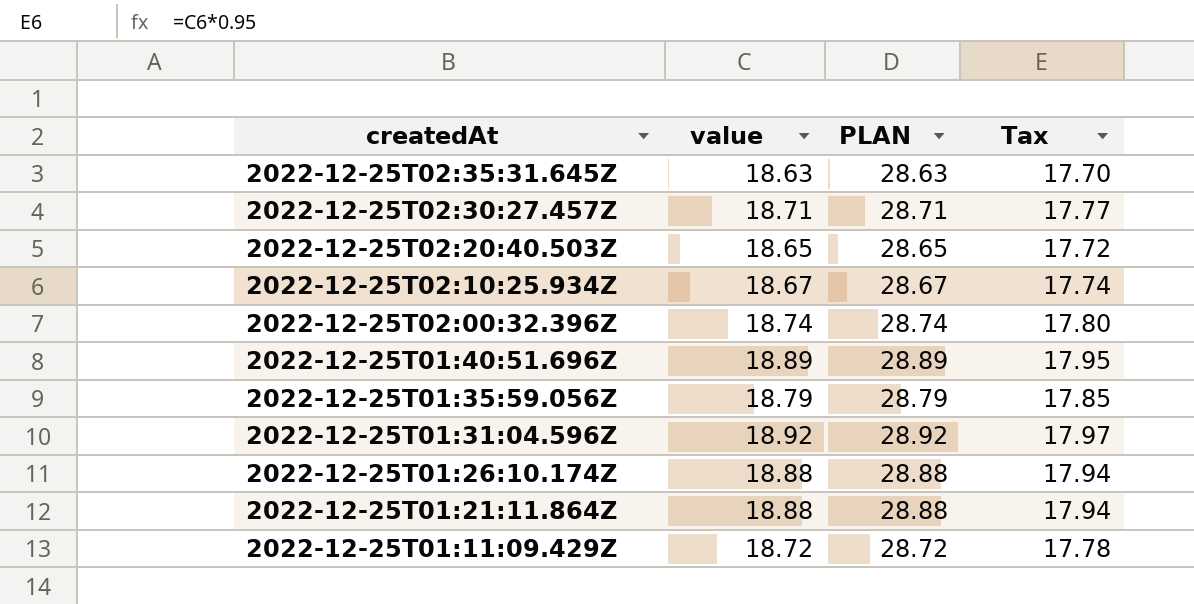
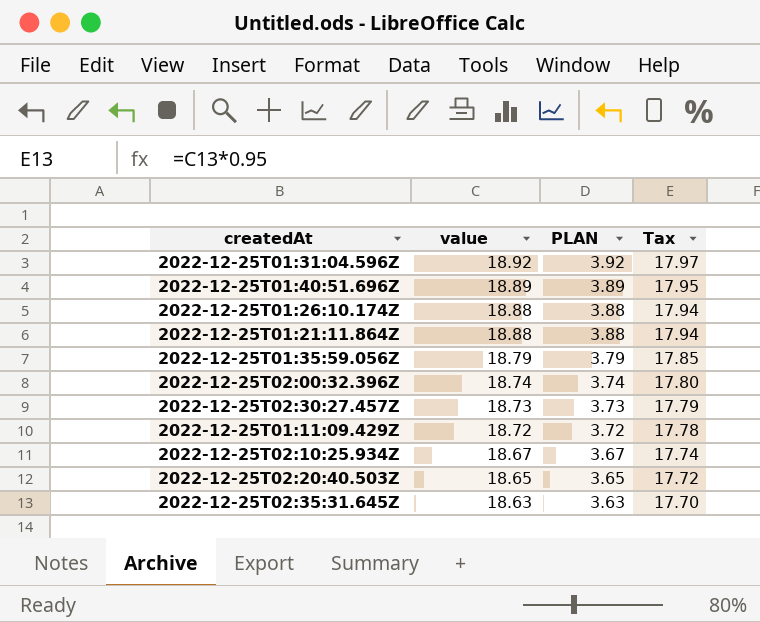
row order: createdAt descending -> value descending
column PLAN | formula: [value] + 10 -> [value] - 15
2022-12-25T02:30:27.457Z | value: 18.71 -> 18.73
2022-12-25T02:30:27.457Z | Tax: 17.77 -> 17.79

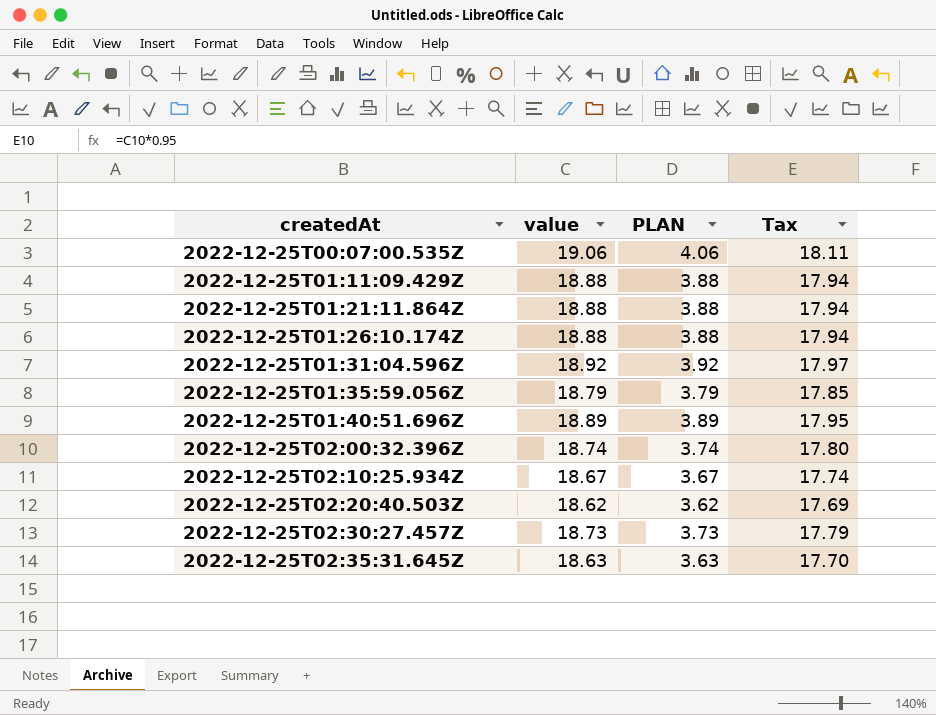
row order: value descending -> createdAt ascending
row 2022-12-25T00:07:00.535Z: none -> 19.06 | 4.06 | 18.11
2022-12-25T01:11:09.429Z | value: 18.72 -> 18.88
2022-12-25T01:11:09.429Z | PLAN: 3.72 -> 3.88
2022-12-25T01:11:09.429Z | Tax: 17.78 -> 17.94
2022-12-25T02:20:40.503Z | value: 18.65 -> 18.62
2022-12-25T02:20:40.503Z | PLAN: 3.65 -> 3.62
2022-12-25T02:20:40.503Z | Tax: 17.72 -> 17.69

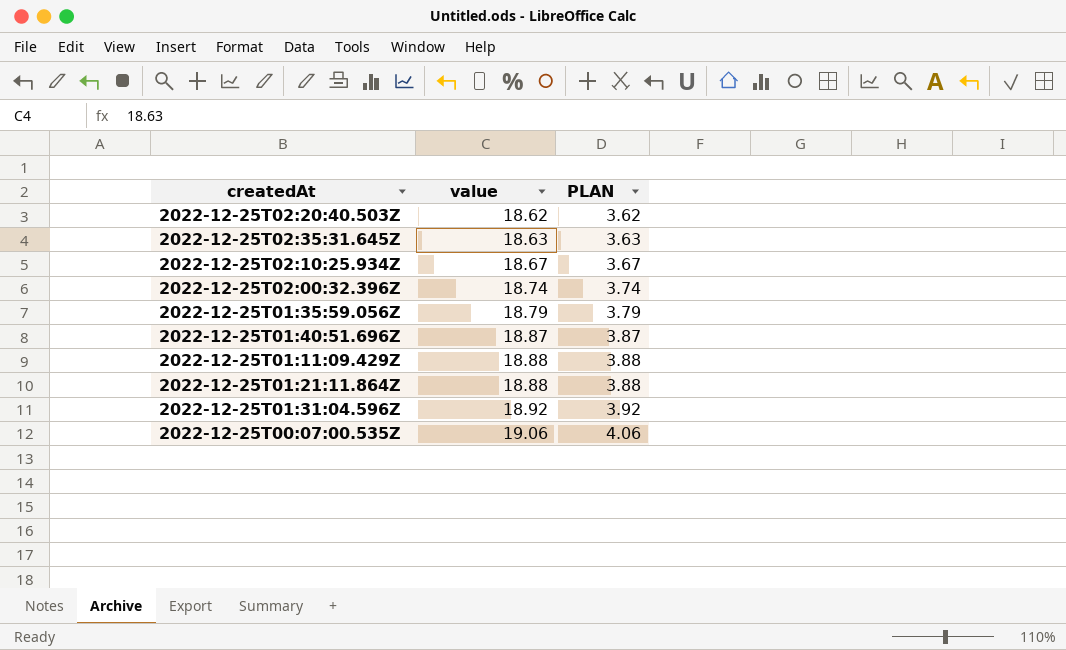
row order: createdAt ascending -> value ascending
column Tax | formula: [value] * 0.95 -> none
row 2022-12-25T01:26:10.174Z: 18.88 | 3.88 | 17.94 -> none
row 2022-12-25T02:30:27.457Z: 18.73 | 3.73 | 17.79 -> none
2022-12-25T01:40:51.696Z | value: 18.89 -> 18.87
2022-12-25T01:40:51.696Z | PLAN: 3.89 -> 3.87

